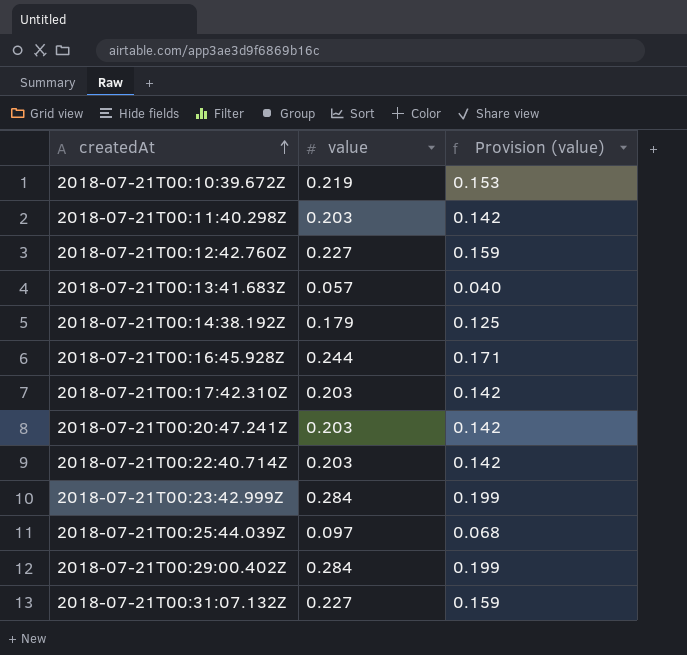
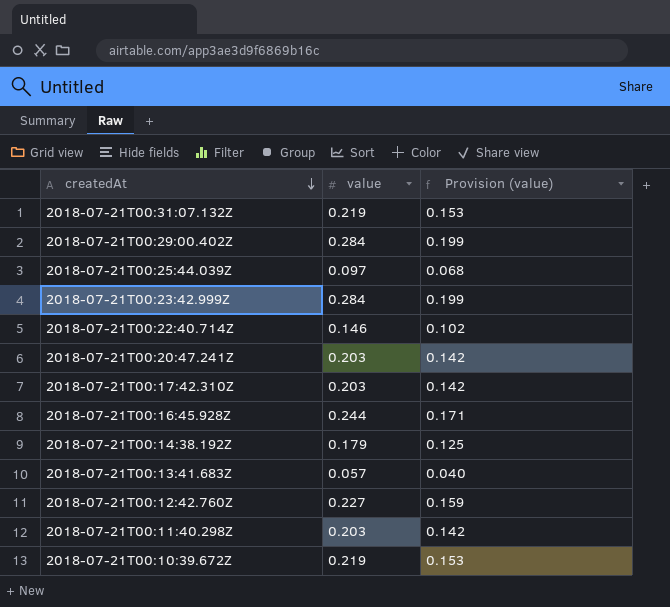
row order: createdAt ascending -> createdAt descending
2018-07-21T00:31:07.132Z | value: 0.227 -> 0.219
2018-07-21T00:31:07.132Z | Provision (value): 0.159 -> 0.153
2018-07-21T00:22:40.714Z | value: 0.203 -> 0.146
2018-07-21T00:22:40.714Z | Provision (value): 0.142 -> 0.102

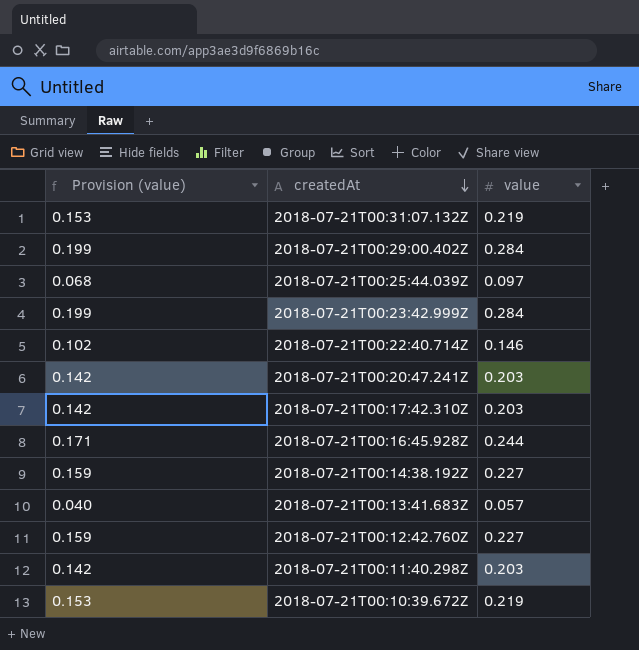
column Provision (value) | position: 3 -> 1
2018-07-21T00:14:38.192Z | Provision (value): 0.125 -> 0.159
2018-07-21T00:14:38.192Z | value: 0.179 -> 0.227

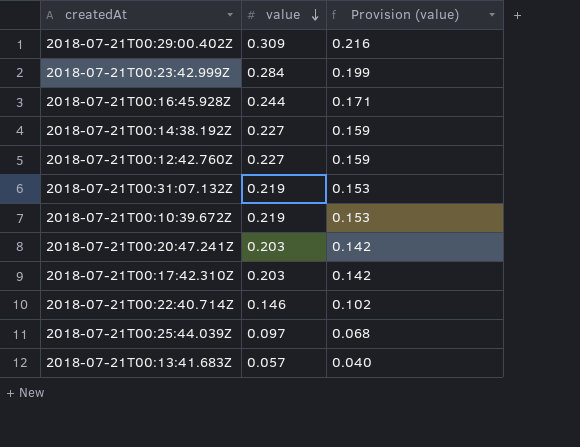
row order: createdAt descending -> value descending
column Provision (value) | position: 1 -> 3
row 2018-07-21T00:11:40.298Z: 0.142 | 0.203 -> none
2018-07-21T00:29:00.402Z | value: 0.284 -> 0.309
2018-07-21T00:29:00.402Z | Provision (value): 0.199 -> 0.216

